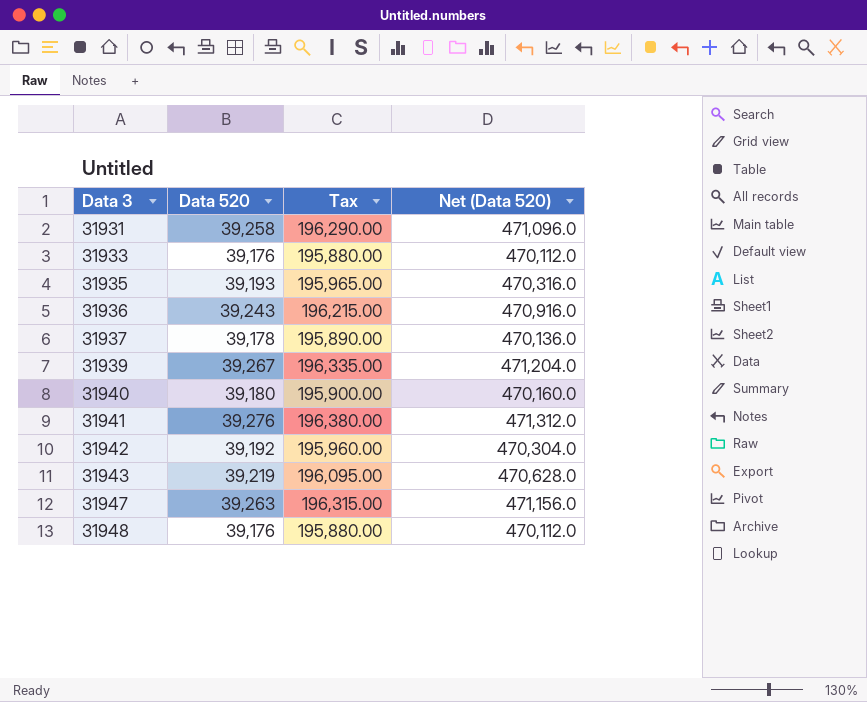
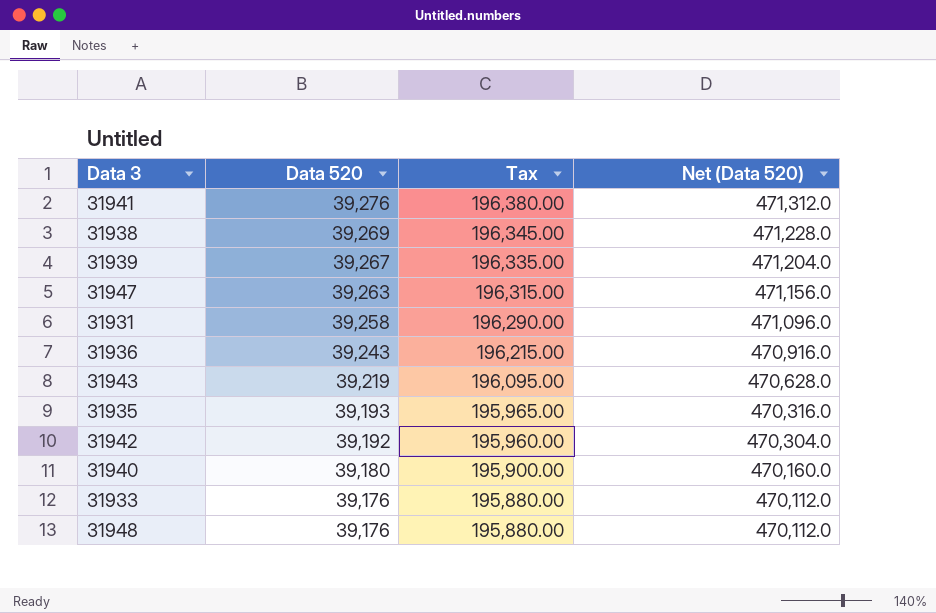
row order: Data 3 ascending -> Data 520 descending
row 31937: 39,178 | 195,890.00 | 470,136.0 -> none
row 31938: none -> 39,269 | 196,345.00 | 471,228.0

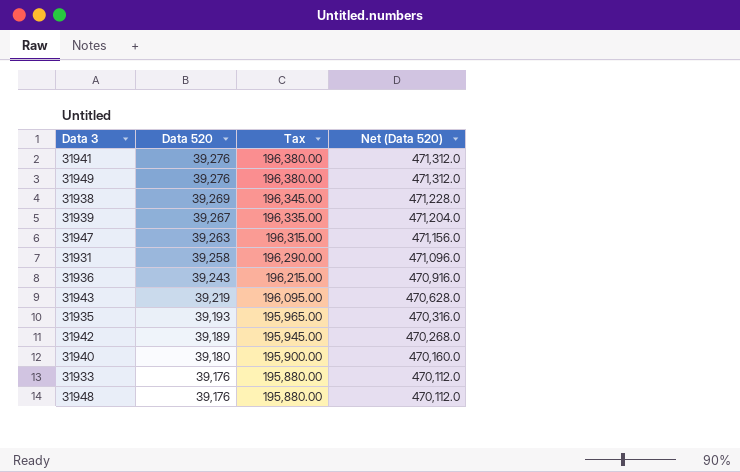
row 31949: none -> 39,276 | 196,380.00 | 471,312.0
31942 | Data 520: 39,192 -> 39,189
31942 | Tax: 195,960.00 -> 195,945.00
31942 | Net (Data 520): 470,304.0 -> 470,268.0

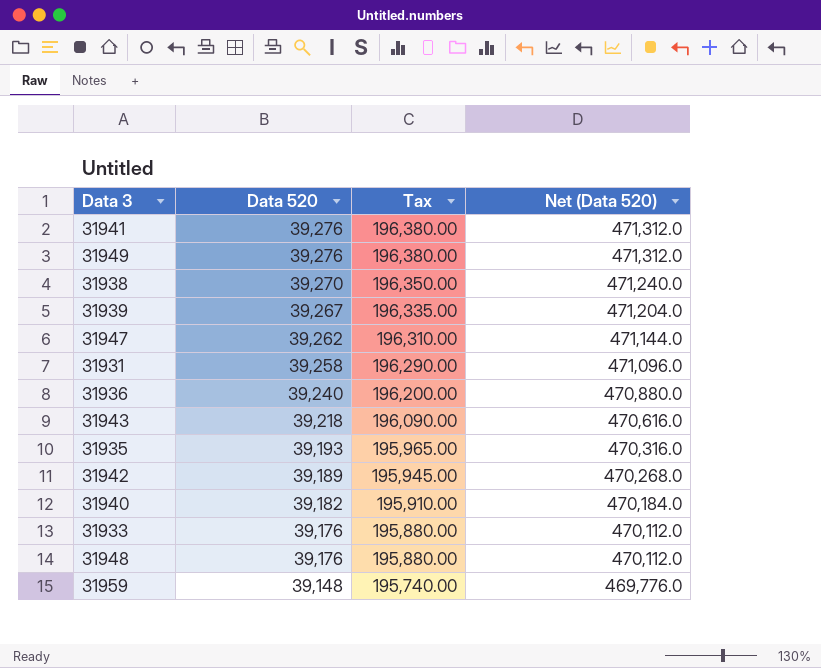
31938 | Data 520: 39,269 -> 39,270
31938 | Tax: 196,345.00 -> 196,350.00
31938 | Net (Data 520): 471,228.0 -> 471,240.0
31947 | Data 520: 39,263 -> 39,262
31947 | Tax: 196,315.00 -> 196,310.00
31947 | Net (Data 520): 471,156.0 -> 471,144.0
31936 | Data 520: 39,243 -> 39,240
31936 | Tax: 196,215.00 -> 196,200.00
31936 | Net (Data 520): 470,916.0 -> 470,880.0
31943 | Data 520: 39,219 -> 39,218
31943 | Tax: 196,095.00 -> 196,090.00
31943 | Net (Data 520): 470,628.0 -> 470,616.0
31940 | Data 520: 39,180 -> 39,182
31940 | Tax: 195,900.00 -> 195,910.00
31940 | Net (Data 520): 470,160.0 -> 470,184.0
row 31959: none -> 39,148 | 195,740.00 | 469,776.0

